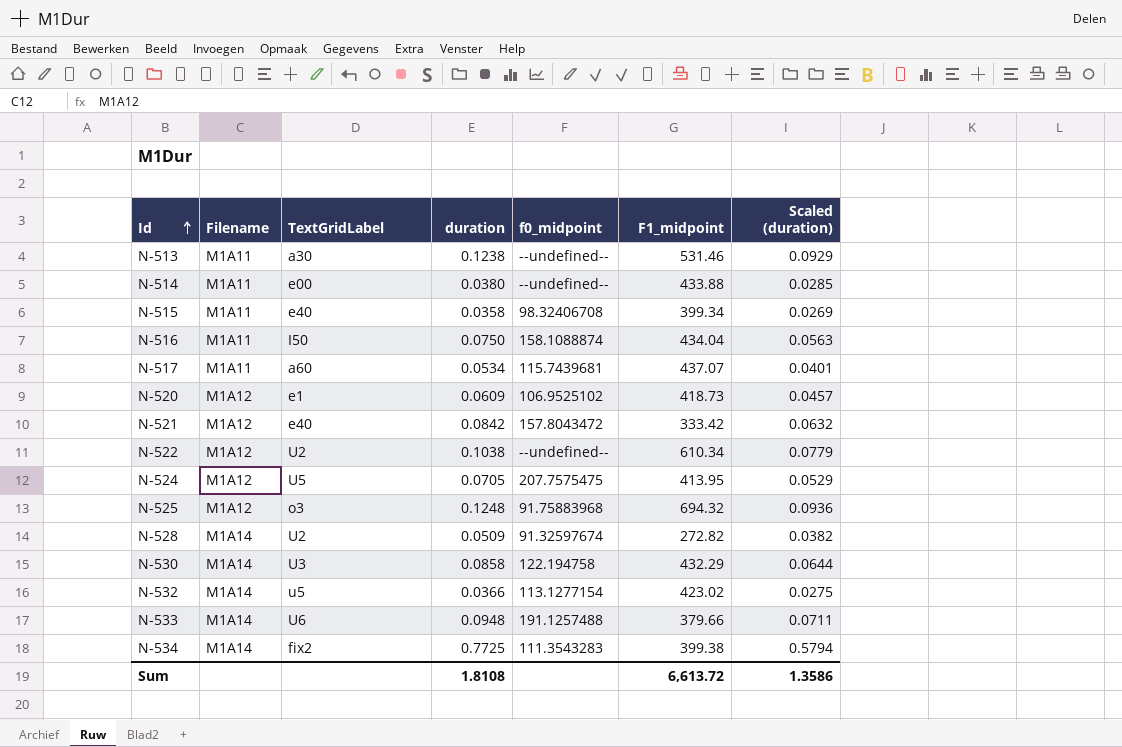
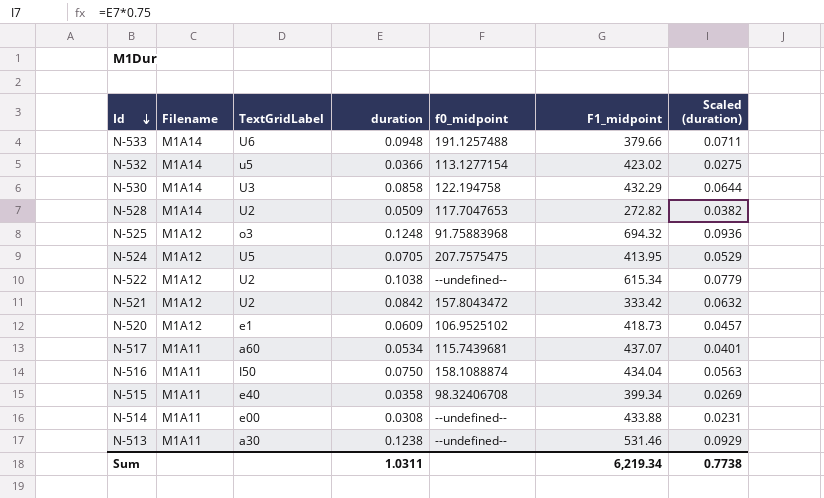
row order: Id ascending -> Id descending
row N-534: M1A14 | fix2 | 0.7725 | 111.3543283 | 399.38 | 0.5794 -> none
N-528 | f0_midpoint: 91.32597674 -> 117.7047653
N-522 | F1_midpoint: 610.34 -> 615.34
N-521 | TextGridLabel: e40 -> U2
N-514 | duration: 0.0380 -> 0.0308
N-514 | Scaled (duration): 0.0285 -> 0.0231
Sum | duration: 1.8108 -> 1.0311
Sum | F1_midpoint: 6,613.72 -> 6,219.34
Sum | Scaled (duration): 1.3586 -> 0.7738

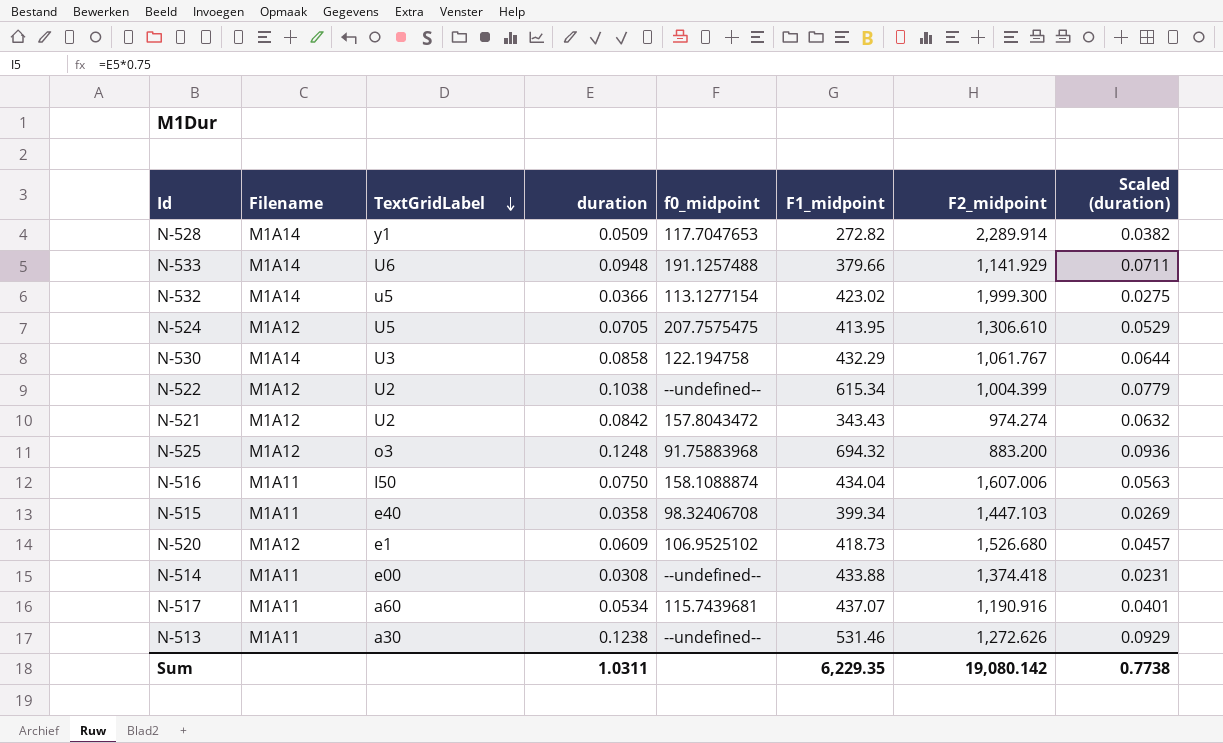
row order: Id descending -> TextGridLabel descending
column F2_midpoint | position: none -> 7
N-528 | TextGridLabel: U2 -> y1
N-521 | F1_midpoint: 333.42 -> 343.43
Sum | F1_midpoint: 6,219.34 -> 6,229.35

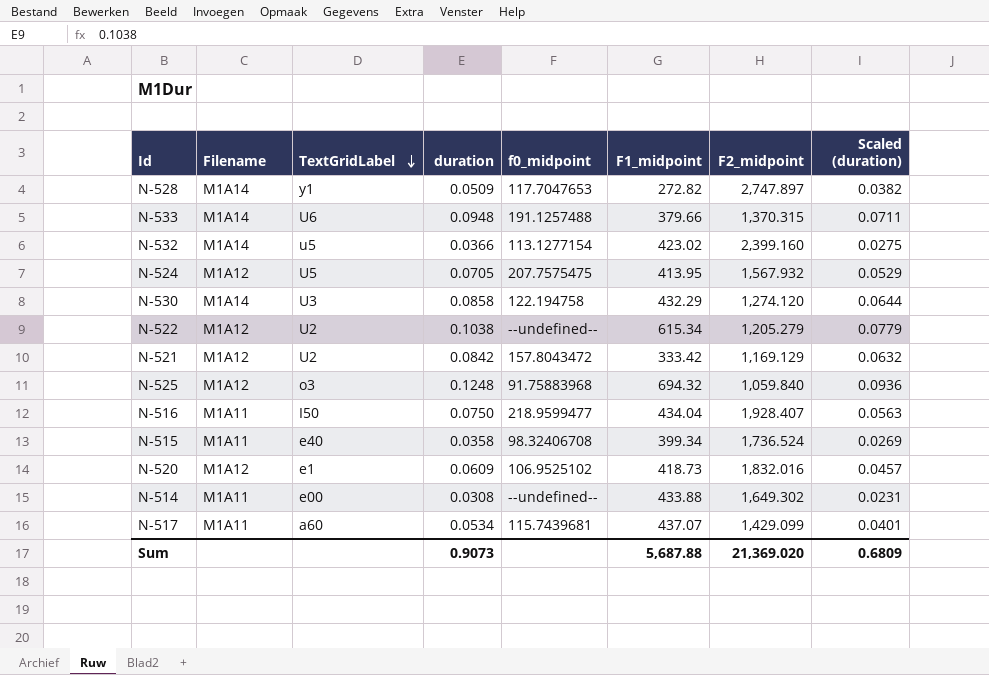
row N-513: M1A11 | a30 | 0.1238 | --undefined-- | 531.46 | 1,272.626 | 0.0929 -> none
N-528 | F2_midpoint: 2,289.914 -> 2,747.897
N-533 | F2_midpoint: 1,141.929 -> 1,370.315
N-532 | F2_midpoint: 1,999.300 -> 2,399.160
N-524 | F2_midpoint: 1,306.610 -> 1,567.932
N-530 | F2_midpoint: 1,061.767 -> 1,274.120
N-522 | F2_midpoint: 1,004.399 -> 1,205.279
N-521 | F1_midpoint: 343.43 -> 333.42
N-521 | F2_midpoint: 974.274 -> 1,169.129
N-525 | F2_midpoint: 883.200 -> 1,059.840
N-516 | f0_midpoint: 158.1088874 -> 218.9599477
N-516 | F2_midpoint: 1,607.006 -> 1,928.407
N-515 | F2_midpoint: 1,447.103 -> 1,736.524
N-520 | F2_midpoint: 1,526.680 -> 1,832.016
N-514 | F2_midpoint: 1,374.418 -> 1,649.302
N-517 | F2_midpoint: 1,190.916 -> 1,429.099
Sum | duration: 1.0311 -> 0.9073
Sum | F1_midpoint: 6,229.35 -> 5,687.88
Sum | F2_midpoint: 19,080.142 -> 21,369.020
Sum | Scaled (duration): 0.7738 -> 0.6809

